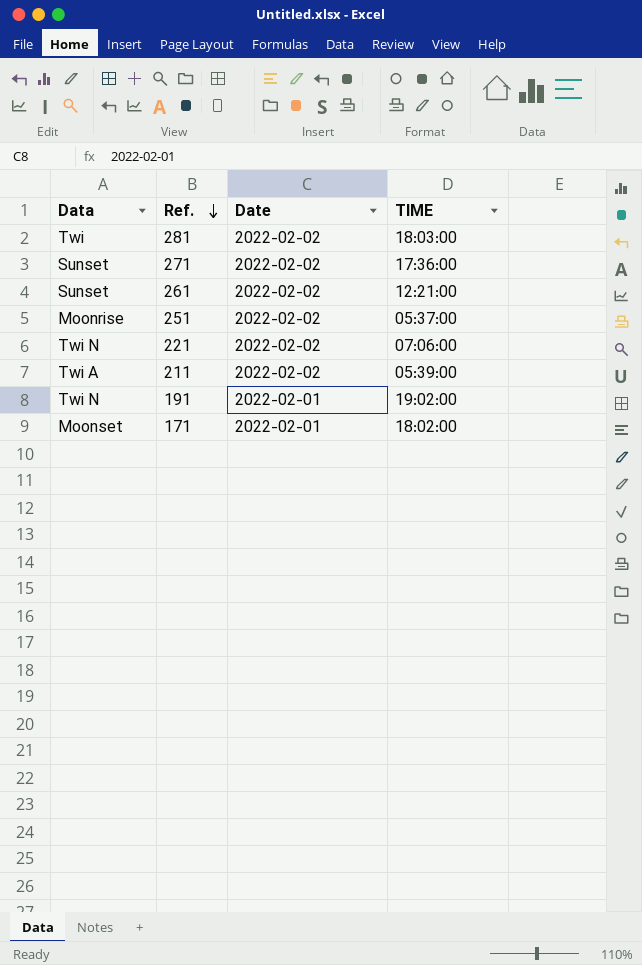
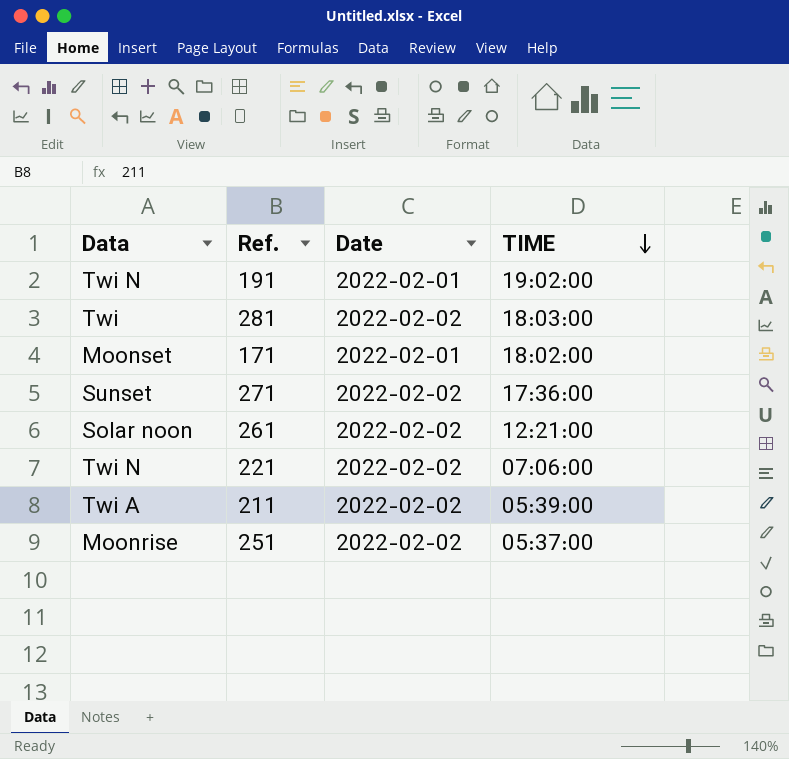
row order: Ref. descending -> TIME descending
261 | Data: Sunset -> Solar noon

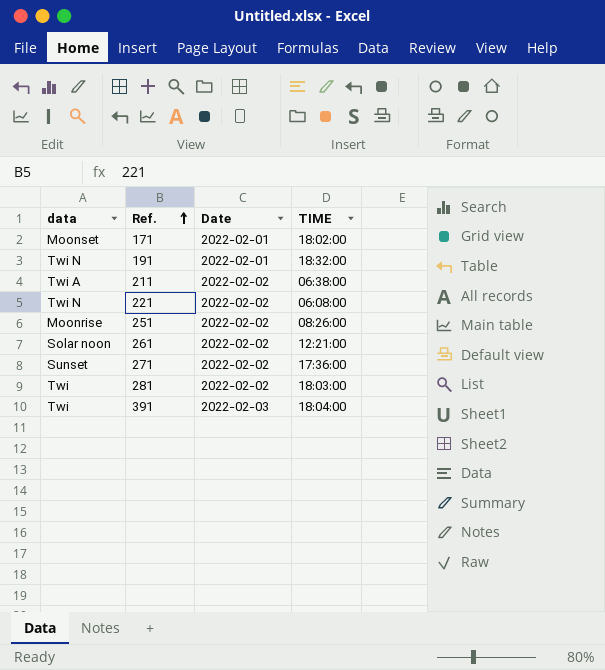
row order: TIME descending -> Ref. ascending
column name: Data -> data
191 | TIME: 19:02:00 -> 18:32:00
211 | TIME: 05:39:00 -> 06:38:00
221 | TIME: 07:06:00 -> 06:08:00
251 | TIME: 05:37:00 -> 08:26:00
row 391: none -> Twi | 2022-02-03 | 18:04:00

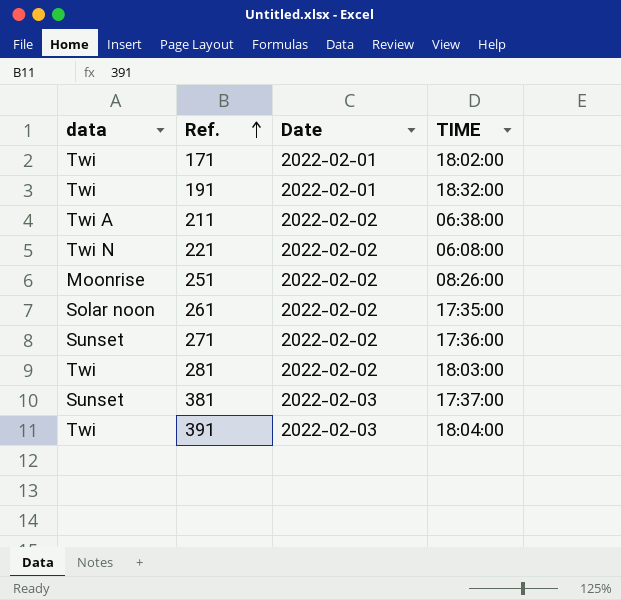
171 | data: Moonset -> Twi
191 | data: Twi N -> Twi
261 | TIME: 12:21:00 -> 17:35:00
row 381: none -> Sunset | 2022-02-03 | 17:37:00

